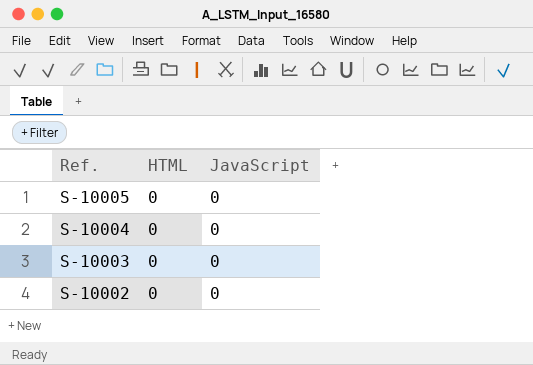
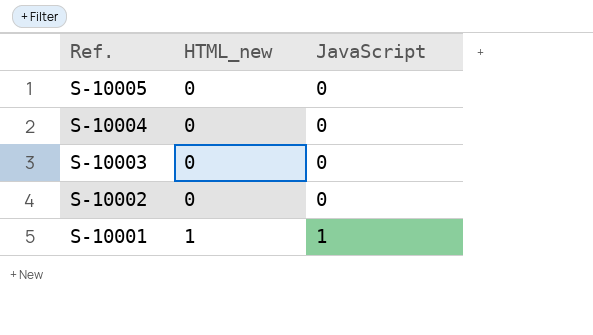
column name: HTML -> HTML_new
row S-10001: none -> 1 | 1

